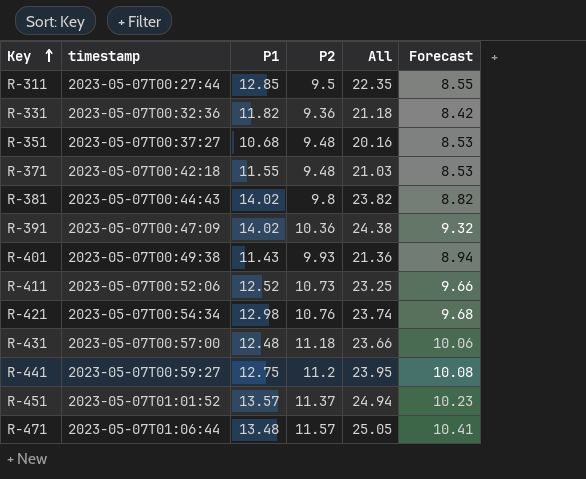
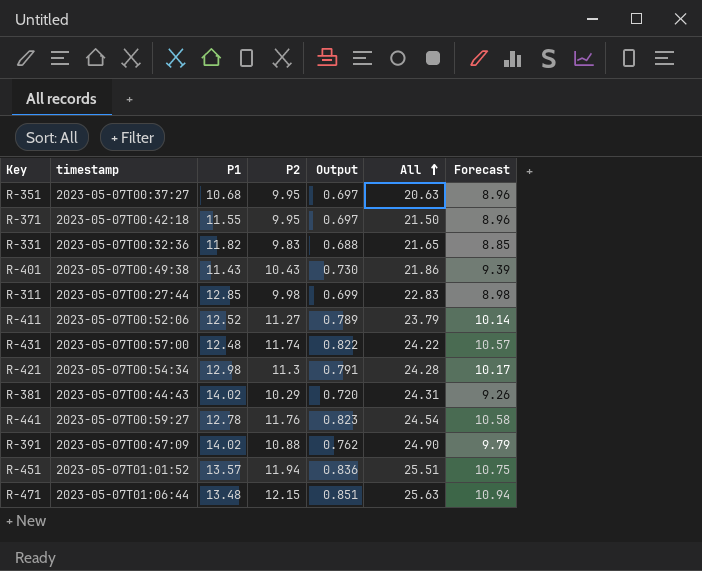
row order: Key ascending -> All ascending
column Output | formula: none -> [P2] * 0.07
R-351 | P2: 9.48 -> 9.95
R-351 | All: 20.16 -> 20.63
R-351 | Forecast: 8.53 -> 8.96
R-371 | P2: 9.48 -> 9.95
R-371 | All: 21.03 -> 21.50
R-371 | Forecast: 8.53 -> 8.96
R-331 | P2: 9.36 -> 9.83
R-331 | All: 21.18 -> 21.65
R-331 | Forecast: 8.42 -> 8.85
R-401 | P2: 9.93 -> 10.43
R-401 | All: 21.36 -> 21.86
R-401 | Forecast: 8.94 -> 9.39
R-311 | P2: 9.5 -> 9.98
R-311 | All: 22.35 -> 22.83
R-311 | Forecast: 8.55 -> 8.98
R-411 | P2: 10.73 -> 11.27
R-411 | All: 23.25 -> 23.79
R-411 | Forecast: 9.66 -> 10.14
R-431 | P2: 11.18 -> 11.74
R-431 | All: 23.66 -> 24.22
R-431 | Forecast: 10.06 -> 10.57
R-421 | P2: 10.76 -> 11.3
R-421 | All: 23.74 -> 24.28
R-421 | Forecast: 9.68 -> 10.17
R-381 | P2: 9.8 -> 10.29
R-381 | All: 23.82 -> 24.31
R-381 | Forecast: 8.82 -> 9.26
R-441 | P1: 12.75 -> 12.78
R-441 | P2: 11.2 -> 11.76
R-441 | All: 23.95 -> 24.54
R-441 | Forecast: 10.08 -> 10.58
R-391 | P2: 10.36 -> 10.88
R-391 | All: 24.38 -> 24.90
R-391 | Forecast: 9.32 -> 9.79
R-451 | P2: 11.37 -> 11.94
R-451 | All: 24.94 -> 25.51
R-451 | Forecast: 10.23 -> 10.75
R-471 | P2: 11.57 -> 12.15
R-471 | All: 25.05 -> 25.63
R-471 | Forecast: 10.41 -> 10.94

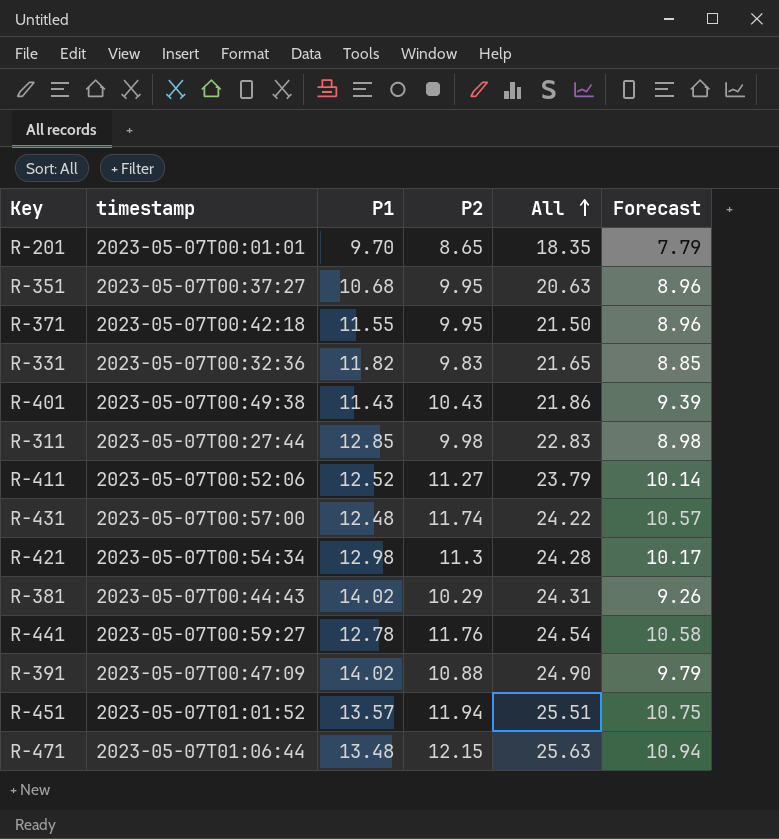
column Output | formula: [P2] * 0.07 -> none
row R-201: none -> 2023-05-07T00:01:01 | 9.70 | 8.65 | 18.35 | 7.79

